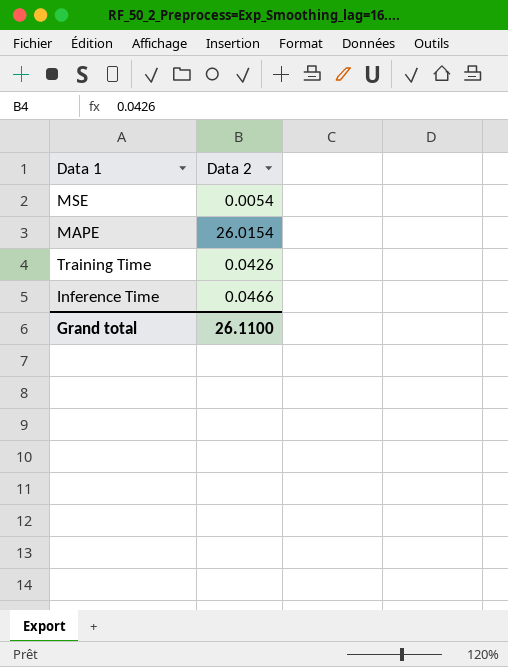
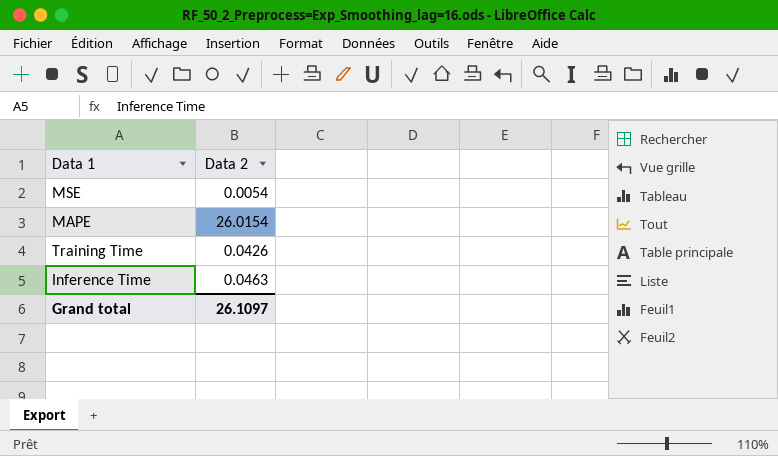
Inference Time | Data 2: 0.0466 -> 0.0463
Grand total | Data 2: 26.1100 -> 26.1097

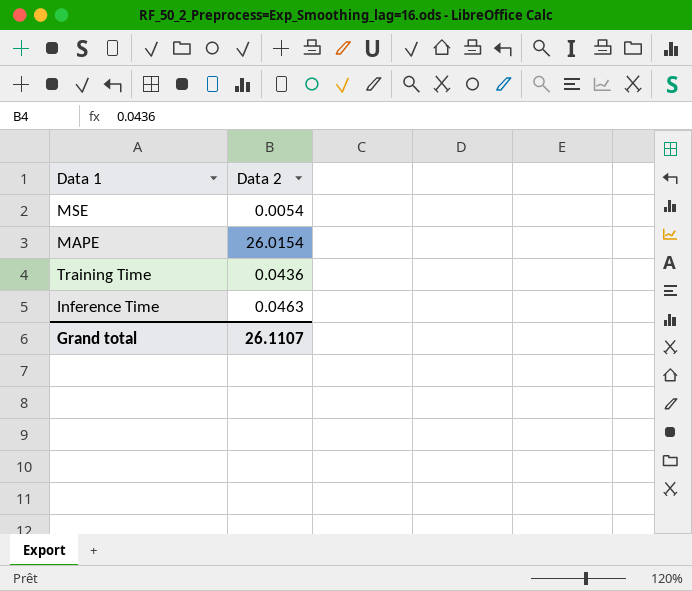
Training Time | Data 2: 0.0426 -> 0.0436
Grand total | Data 2: 26.1097 -> 26.1107

